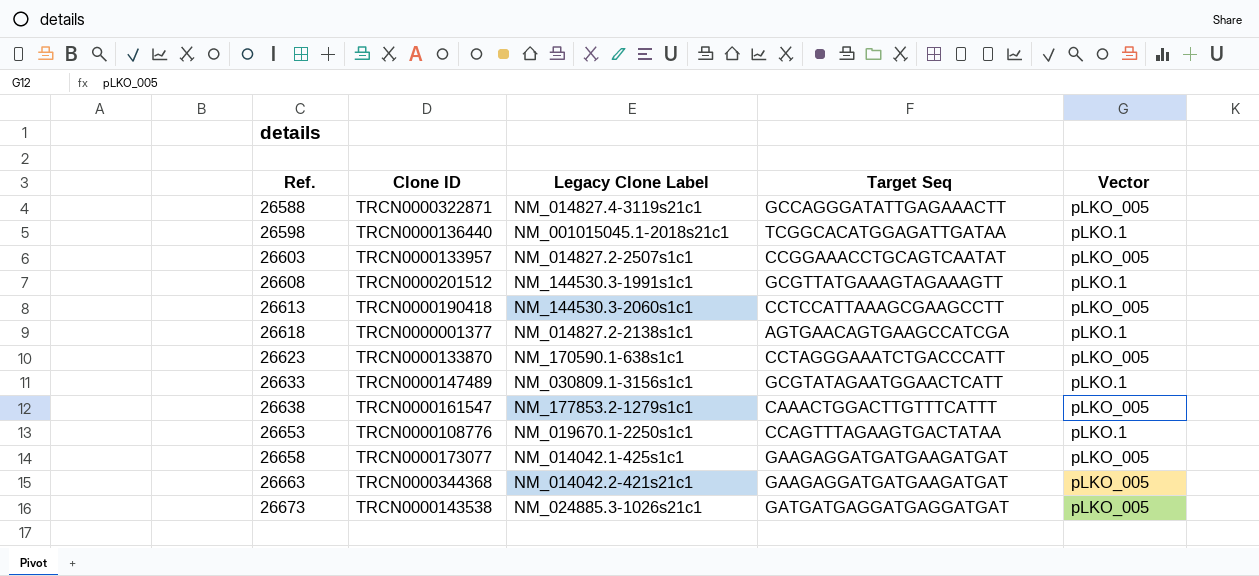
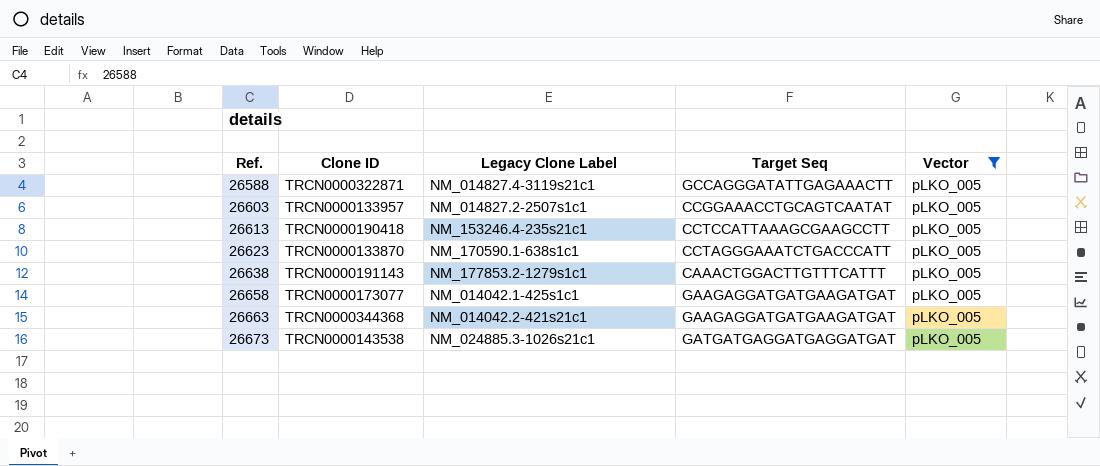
filter: none -> Vector = pLKO_005
26613 | Legacy Clone Label: NM_144530.3-2060s1c1 -> NM_153246.4-235s21c1
26638 | Clone ID: TRCN0000161547 -> TRCN0000191143

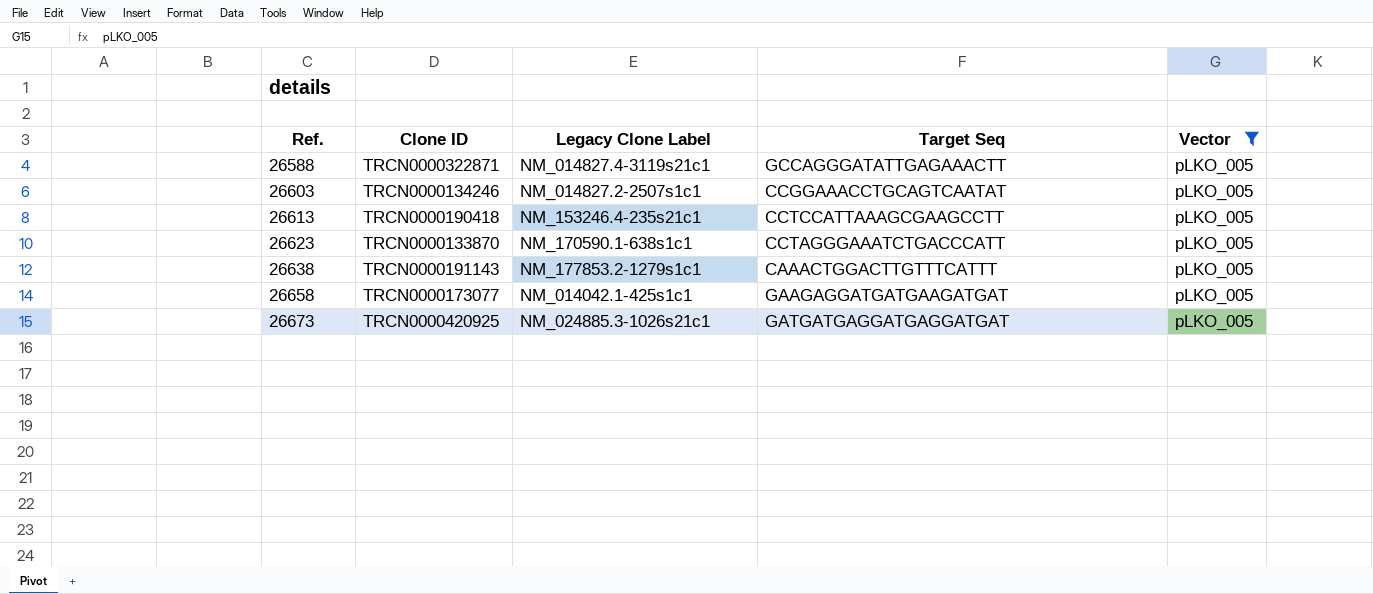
row 26663: TRCN0000344368 | NM_014042.2-421s21c1 | GAAGAGGATGATGAAGATGAT | pLKO_005 -> none
26603 | Clone ID: TRCN0000133957 -> TRCN0000134246
26673 | Clone ID: TRCN0000143538 -> TRCN0000420925

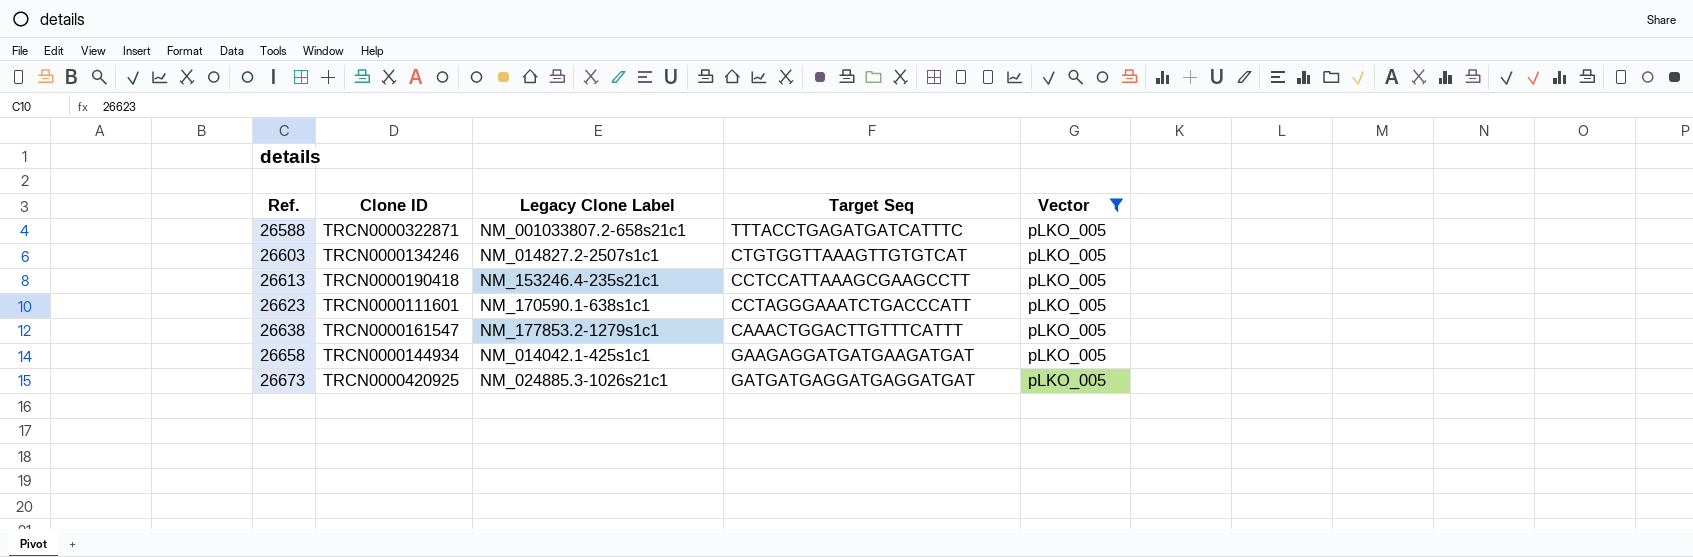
26588 | Legacy Clone Label: NM_014827.4-3119s21c1 -> NM_001033807.2-658s21c1
26588 | Target Seq: GCCAGGGATATTGAGAAACTT -> TTTACCTGAGATGATCATTTC
26603 | Target Seq: CCGGAAACCTGCAGTCAATAT -> CTGTGGTTAAAGTTGTGTCAT
26623 | Clone ID: TRCN0000133870 -> TRCN0000111601
26638 | Clone ID: TRCN0000191143 -> TRCN0000161547
26658 | Clone ID: TRCN0000173077 -> TRCN0000144934

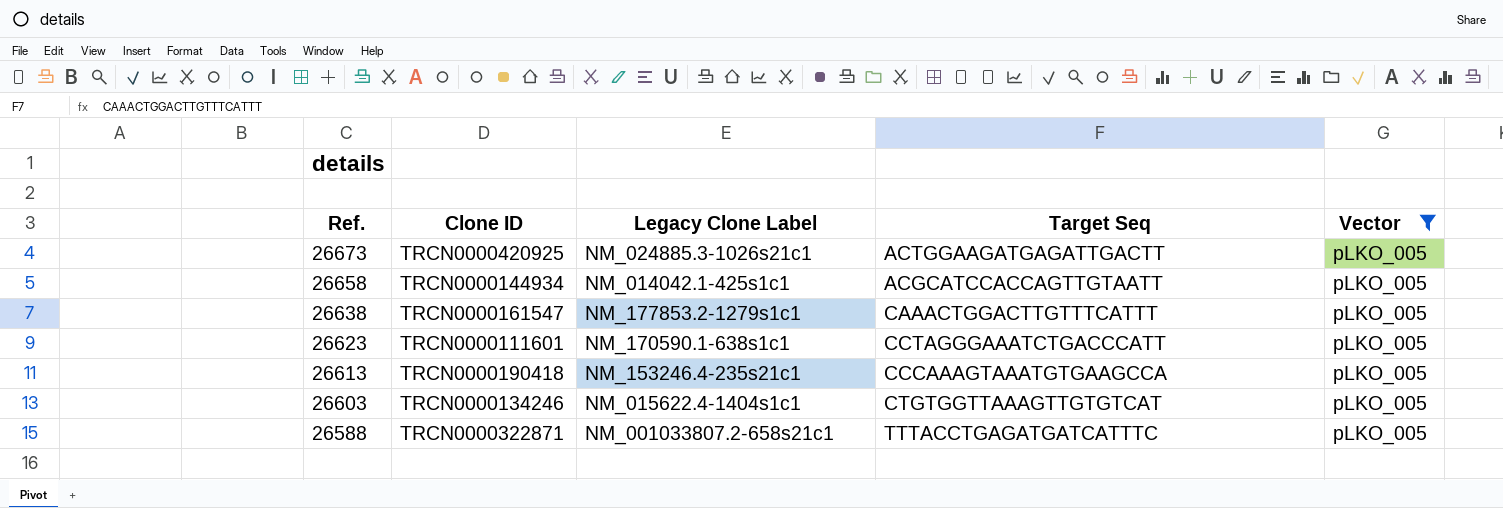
row order: Ref. ascending -> Ref. descending
26673 | Target Seq: GATGATGAGGATGAGGATGAT -> ACTGGAAGATGAGATTGACTT
26658 | Target Seq: GAAGAGGATGATGAAGATGAT -> ACGCATCCACCAGTTGTAATT
26613 | Target Seq: CCTCCATTAAAGCGAAGCCTT -> CCCAAAGTAAATGTGAAGCCA
26603 | Legacy Clone Label: NM_014827.2-2507s1c1 -> NM_015622.4-1404s1c1

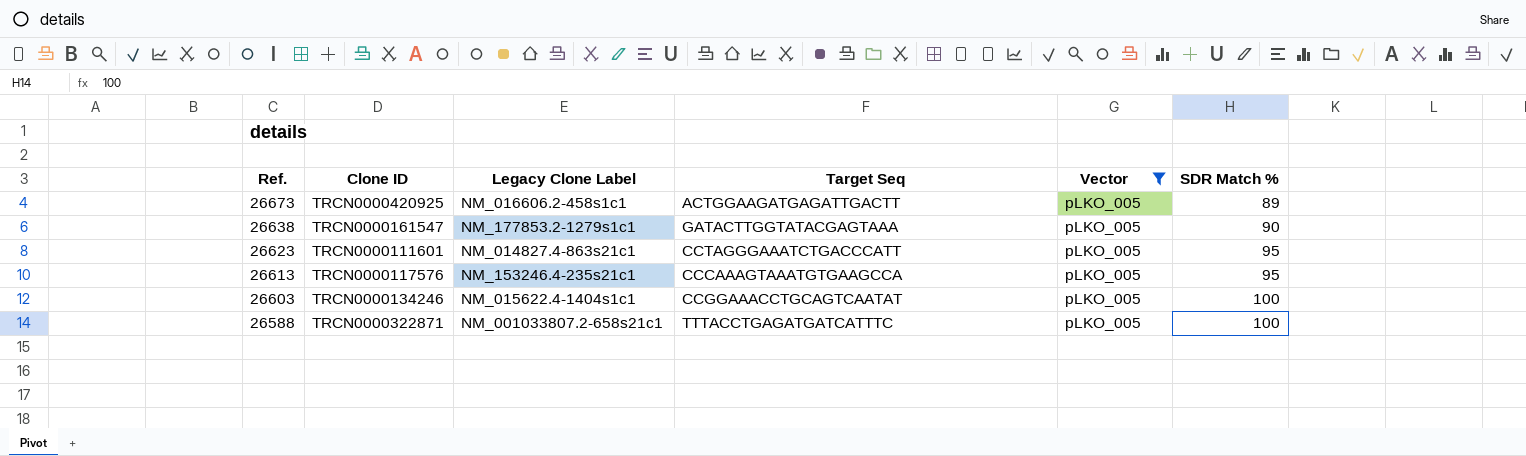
column SDR Match % | position: none -> 6
row 26658: TRCN0000144934 | NM_014042.1-425s1c1 | ACGCATCCACCAGTTGTAATT | pLKO_005 -> none
26673 | Legacy Clone Label: NM_024885.3-1026s21c1 -> NM_016606.2-458s1c1
26638 | Target Seq: CAAACTGGACTTGTTTCATTT -> GATACTTGGTATACGAGTAAA
26623 | Legacy Clone Label: NM_170590.1-638s1c1 -> NM_014827.4-863s21c1
26613 | Clone ID: TRCN0000190418 -> TRCN0000117576
26603 | Target Seq: CTGTGGTTAAAGTTGTGTCAT -> CCGGAAACCTGCAGTCAATAT

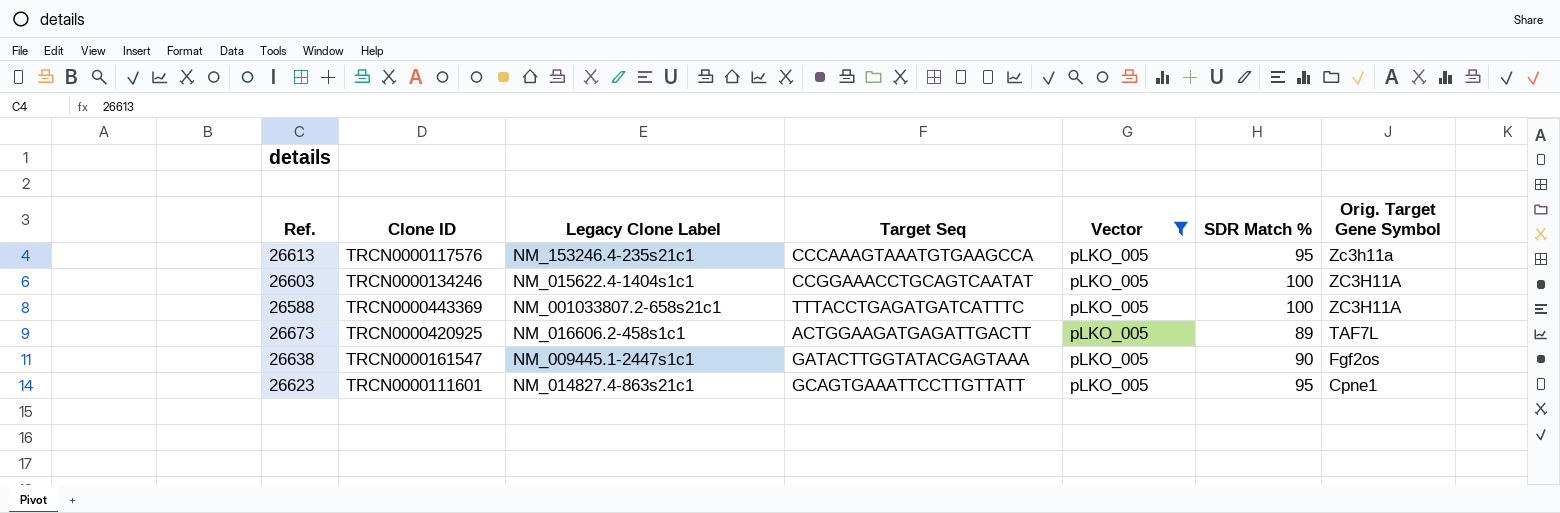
row order: Ref. descending -> Orig. Target Gene Symbol descending
column Orig. Target Gene Symbol | position: none -> 7
26588 | Clone ID: TRCN0000322871 -> TRCN0000443369
26638 | Legacy Clone Label: NM_177853.2-1279s1c1 -> NM_009445.1-2447s1c1
26623 | Target Seq: CCTAGGGAAATCTGACCCATT -> GCAGTGAAATTCCTTGTTATT

